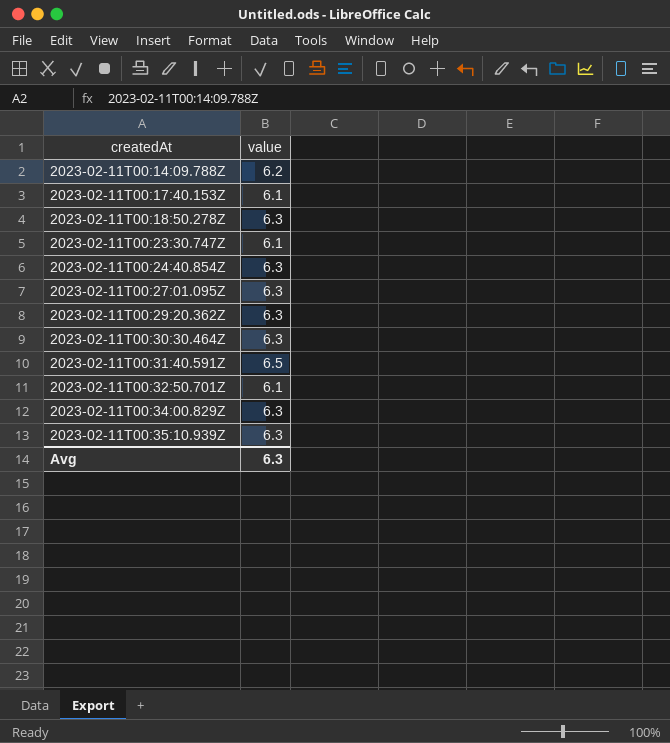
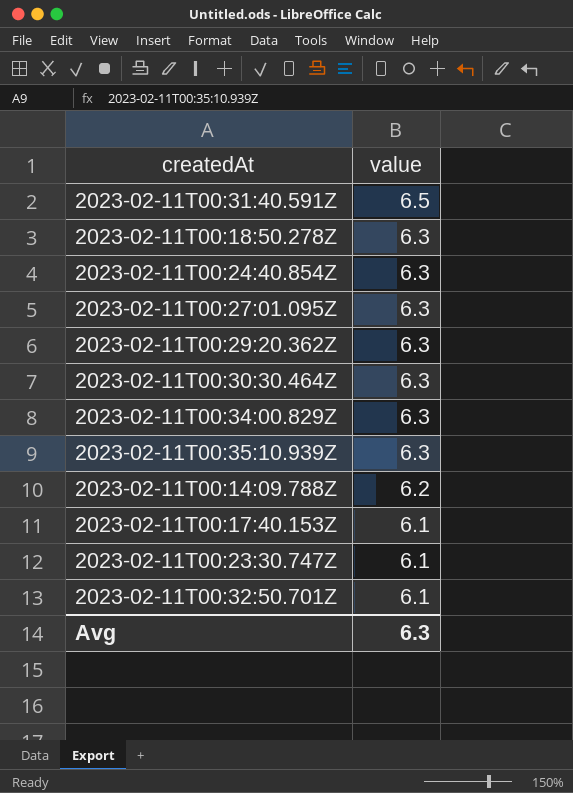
row order: createdAt ascending -> value descending

